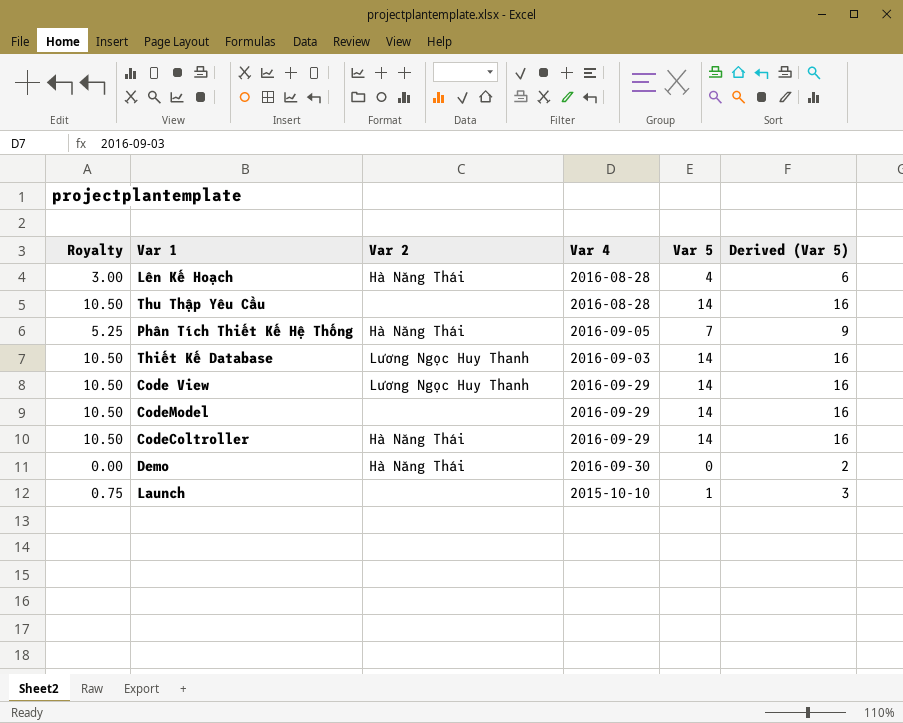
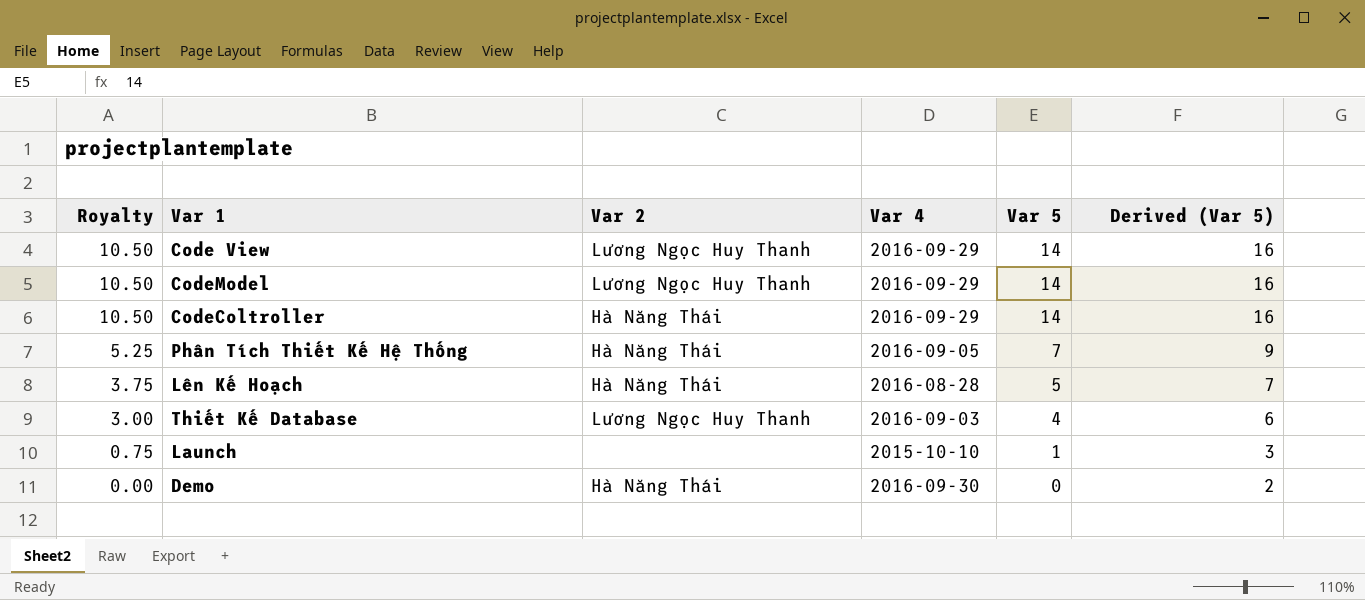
row order: none -> Royalty descending
row Thu Thập Yêu Cầu: 10.50 | none | 2016-08-28 | 14 | 16 -> none
CodeModel | Var 2: none -> Lương Ngọc Huy Thanh
Lên Kế Hoạch | Royalty: 3.00 -> 3.75
Lên Kế Hoạch | Var 5: 4 -> 5
Lên Kế Hoạch | Derived (Var 5): 6 -> 7
Thiết Kế Database | Royalty: 10.50 -> 3.00
Thiết Kế Database | Var 5: 14 -> 4
Thiết Kế Database | Derived (Var 5): 16 -> 6

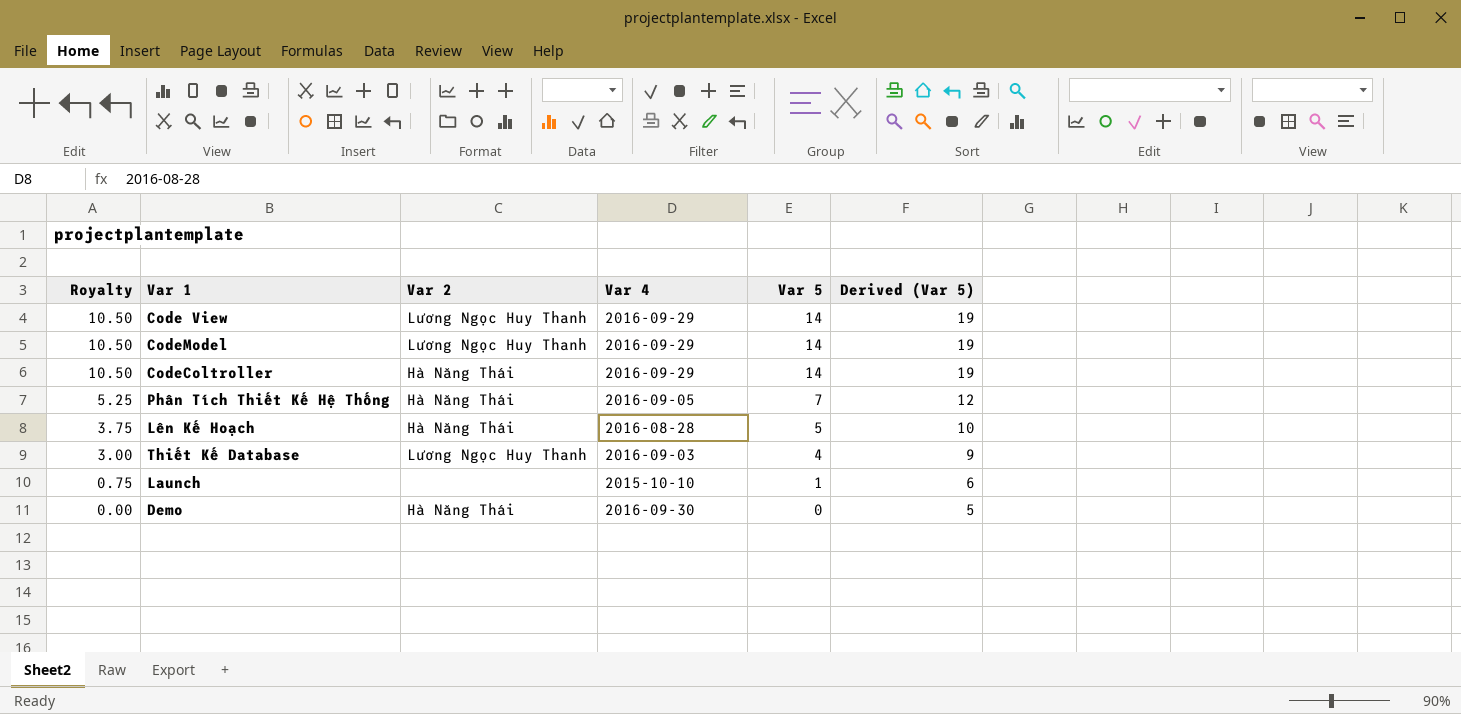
column Derived (Var 5) | formula: [Var 5] + 2 -> [Var 5] + 5

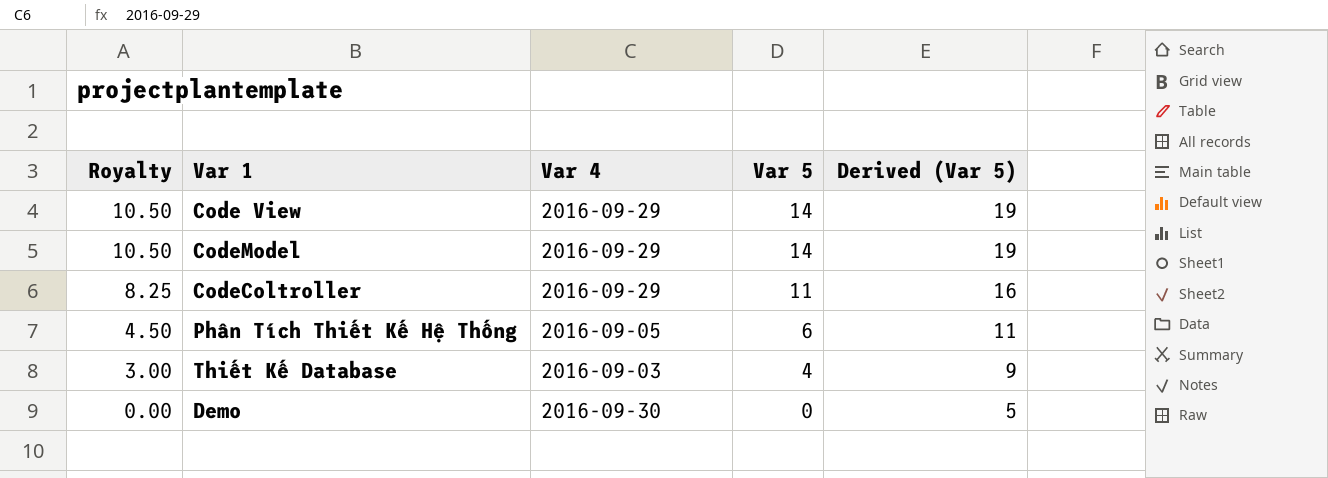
column Var 2 | position: 3 -> none
row Lên Kế Hoạch: 3.75 | Hà Năng Thái | 2016-08-28 | 5 | 10 -> none
row Launch: 0.75 | none | 2015-10-10 | 1 | 6 -> none
CodeColtroller | Royalty: 10.50 -> 8.25
CodeColtroller | Var 5: 14 -> 11
CodeColtroller | Derived (Var 5): 19 -> 16
Phân Tích Thiết Kế Hệ Thống | Royalty: 5.25 -> 4.50
Phân Tích Thiết Kế Hệ Thống | Var 5: 7 -> 6
Phân Tích Thiết Kế Hệ Thống | Derived (Var 5): 12 -> 11

